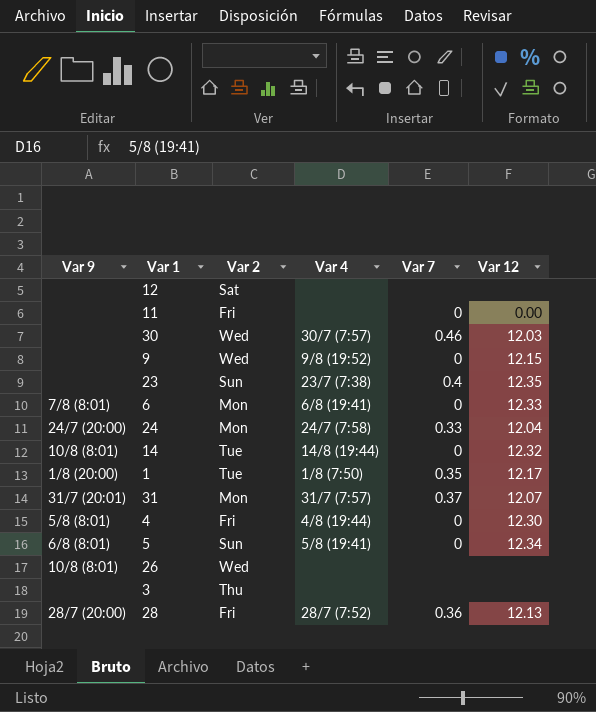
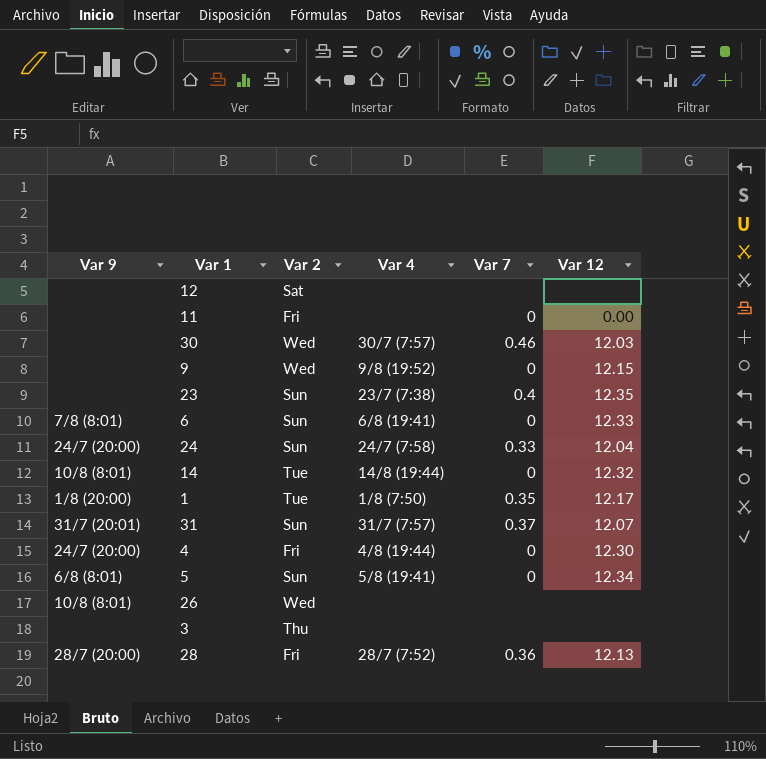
6 | Var 2: Mon -> Sun
24 | Var 2: Mon -> Sun
31 | Var 2: Mon -> Sun
4 | Var 9: 5/8 (8:01) -> 24/7 (20:00)

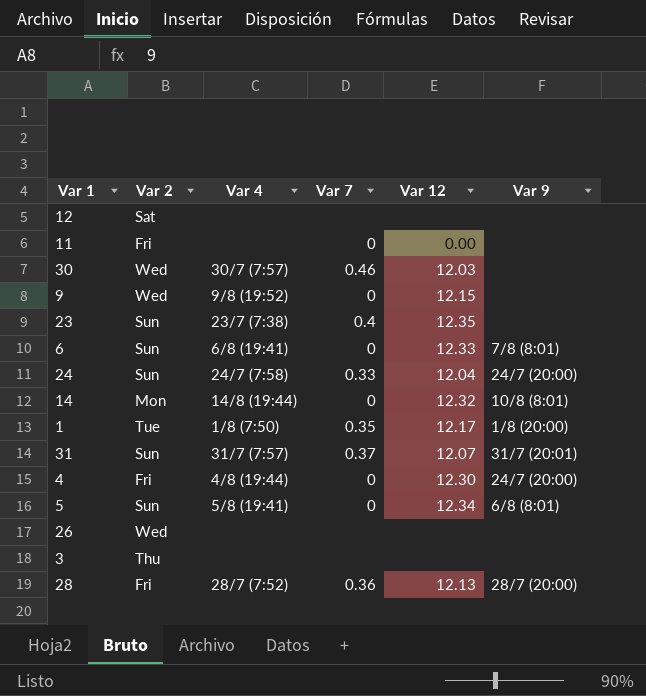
column Var 9 | position: 1 -> 6
14 | Var 2: Tue -> Mon
26 | Var 9: 10/8 (8:01) -> none

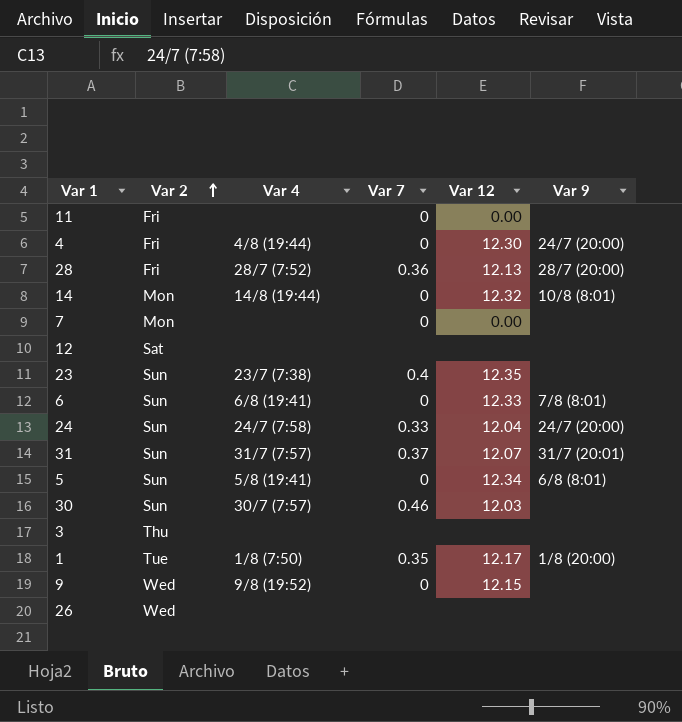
row order: none -> Var 2 ascending
row 7: none -> Mon | none | 0 | 0.00 | none
30 | Var 2: Wed -> Sun

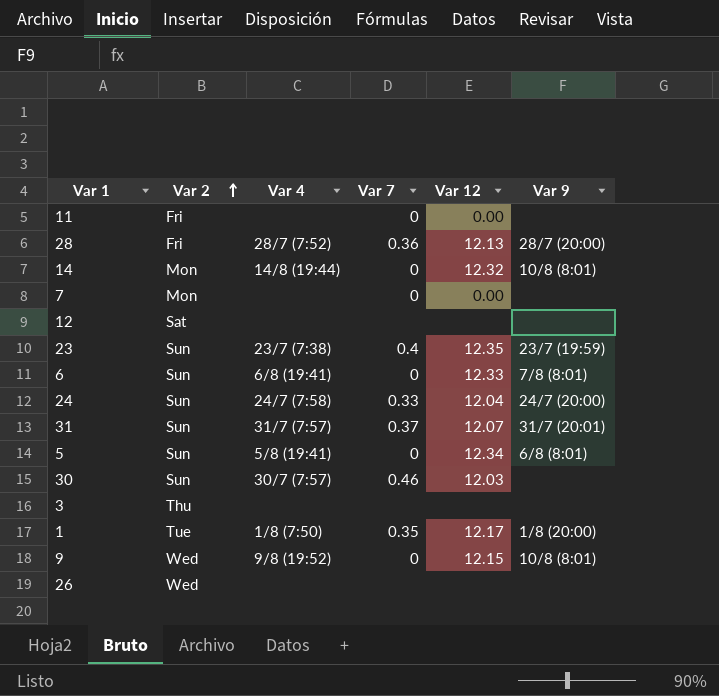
row 4: Fri | 4/8 (19:44) | 0 | 12.30 | 24/7 (20:00) -> none
23 | Var 9: none -> 23/7 (19:59)
9 | Var 9: none -> 10/8 (8:01)

